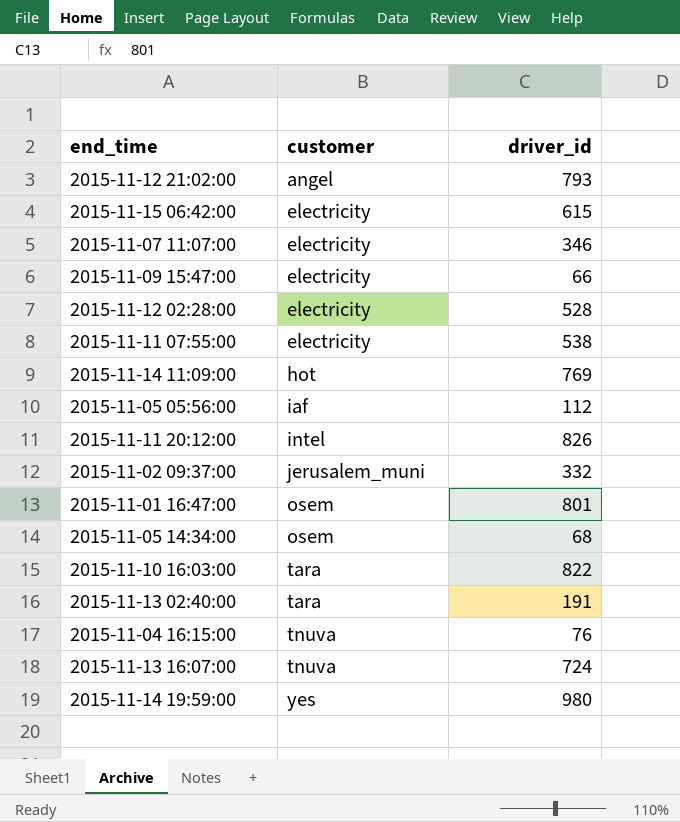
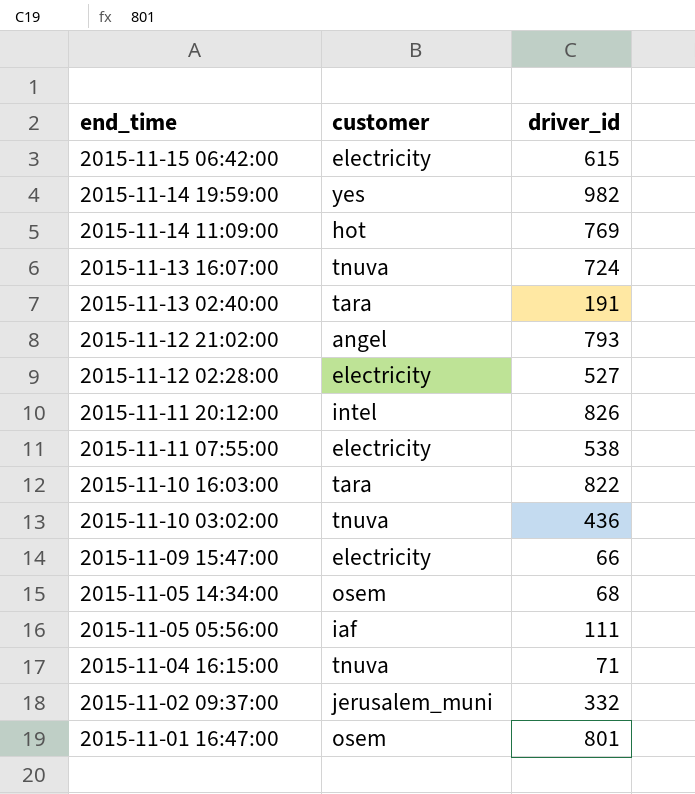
row order: customer ascending -> end_time descending
row 2015-11-07 11:07:00: electricity | 346 -> none
2015-11-14 19:59:00 | driver_id: 980 -> 982
2015-11-12 02:28:00 | driver_id: 528 -> 527
row 2015-11-10 03:02:00: none -> tnuva | 436
2015-11-05 05:56:00 | driver_id: 112 -> 111
2015-11-04 16:15:00 | driver_id: 76 -> 71

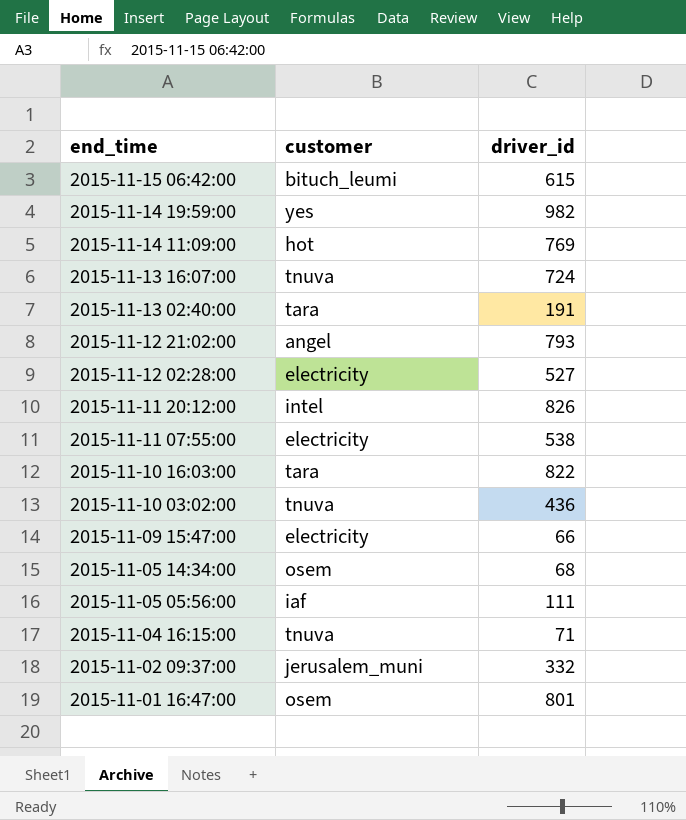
2015-11-15 06:42:00 | customer: electricity -> bituch_leumi

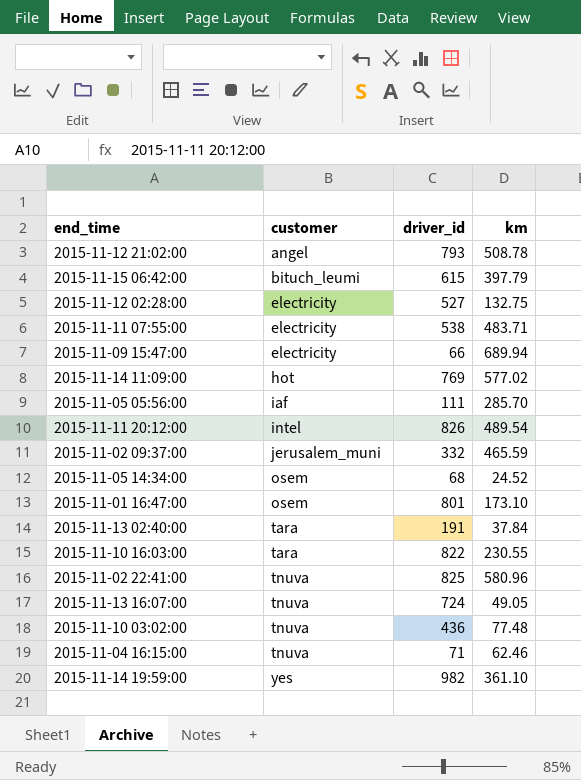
row order: end_time descending -> customer ascending
column km | position: none -> 4
row 2015-11-02 22:41:00: none -> tnuva | 825 | 580.96

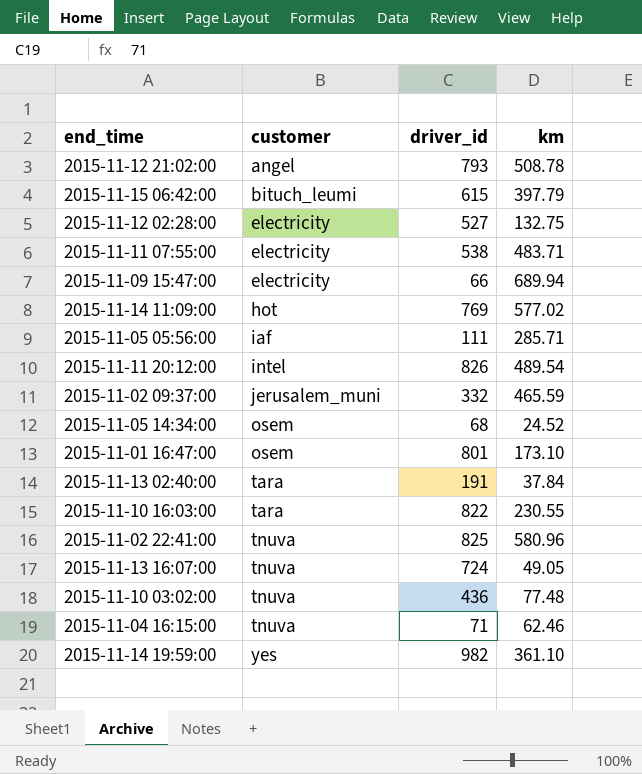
2015-11-05 05:56:00 | km: 285.70 -> 285.71

